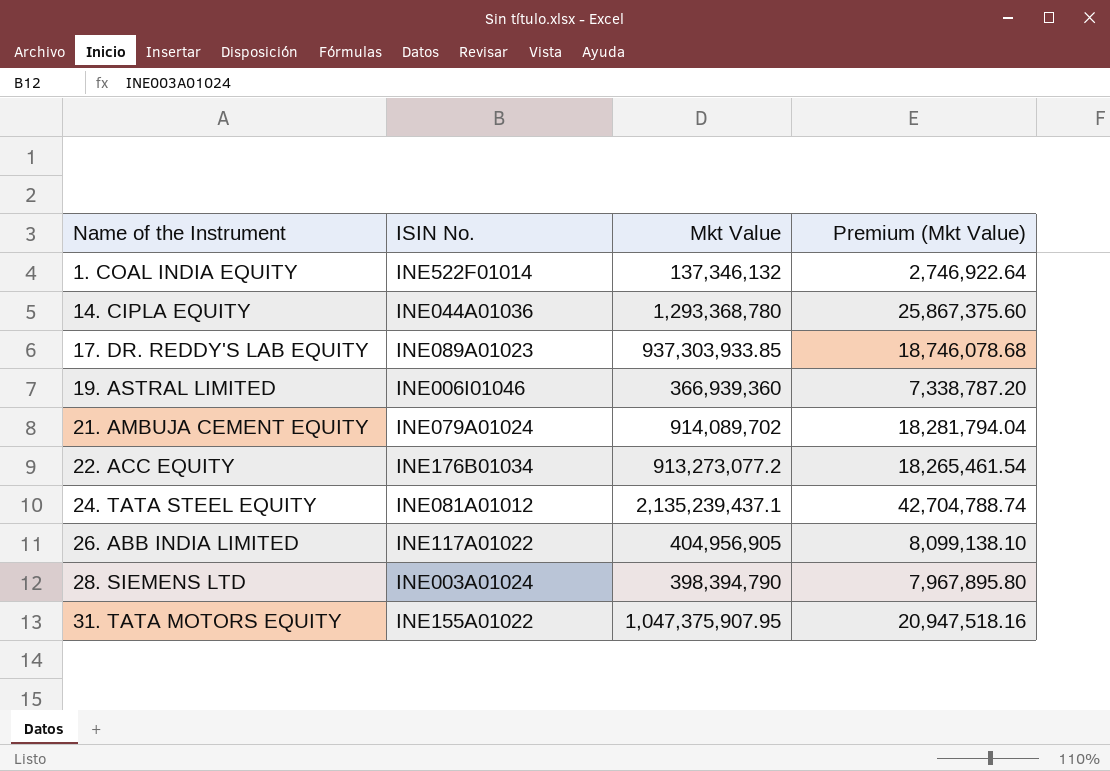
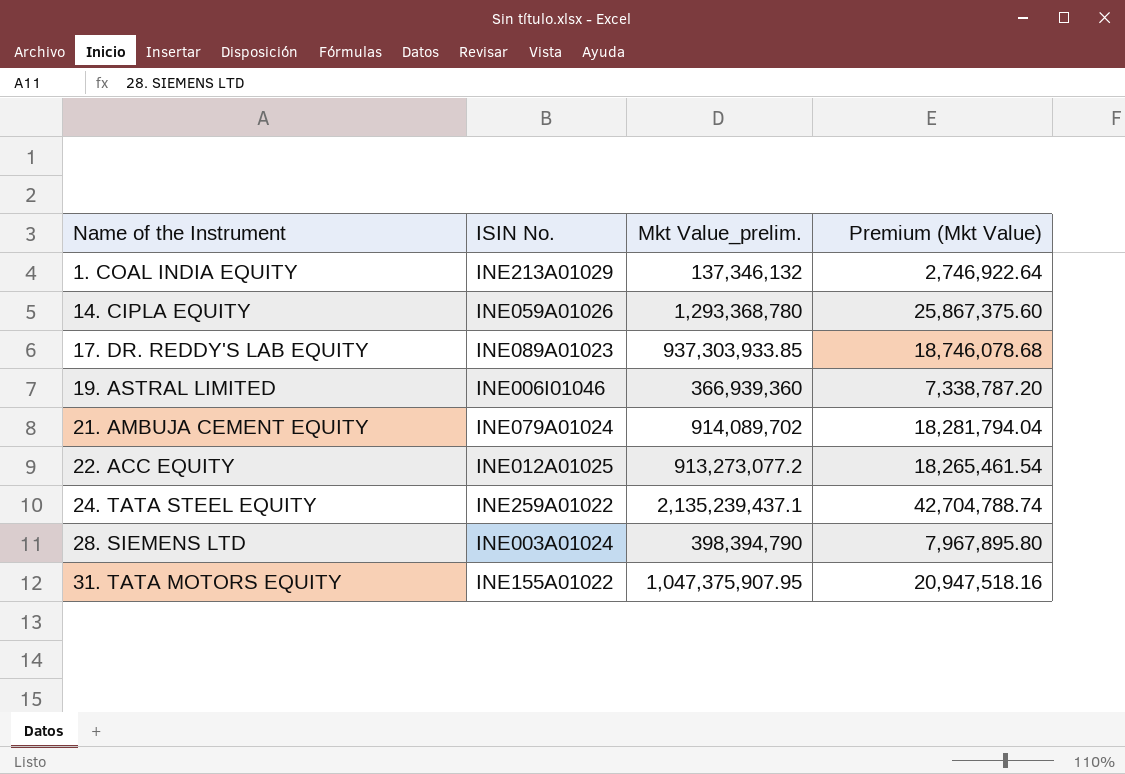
column name: Mkt Value -> Mkt Value_prelim.
row 26. ABB INDIA LIMITED: INE117A01022 | 404,956,905 | 8,099,138.10 -> none
1. COAL INDIA EQUITY | ISIN No.: INE522F01014 -> INE213A01029
14. CIPLA EQUITY | ISIN No.: INE044A01036 -> INE059A01026
22. ACC EQUITY | ISIN No.: INE176B01034 -> INE012A01025
24. TATA STEEL EQUITY | ISIN No.: INE081A01012 -> INE259A01022

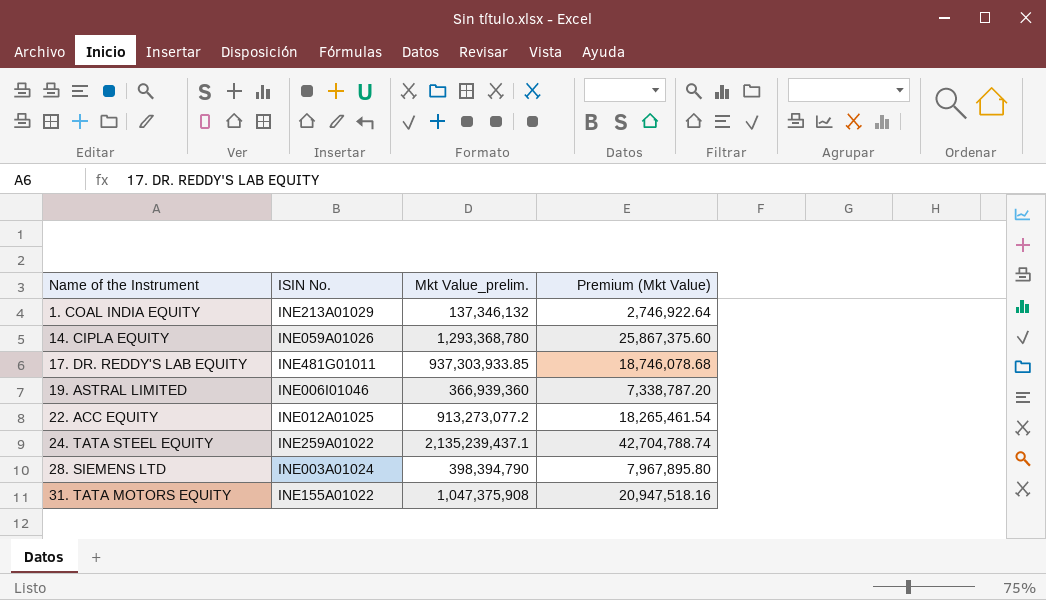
row 21. AMBUJA CEMENT EQUITY: INE079A01024 | 914,089,702 | 18,281,794.04 -> none
17. DR. REDDY'S LAB EQUITY | ISIN No.: INE089A01023 -> INE481G01011
31. TATA MOTORS EQUITY | Mkt Value_prelim.: 1,047,375,907.95 -> 1,047,375,908

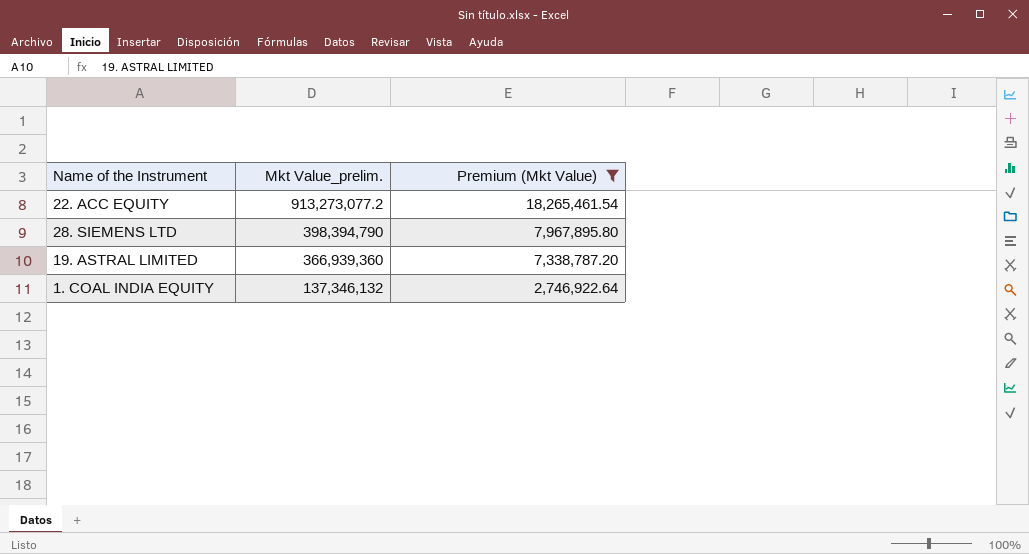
filter: none -> Premium (Mkt Value) <= 18,265,461.54
row order: Name of the Instrument ascending -> Mkt Value_prelim. descending
column ISIN No. | position: 2 -> none

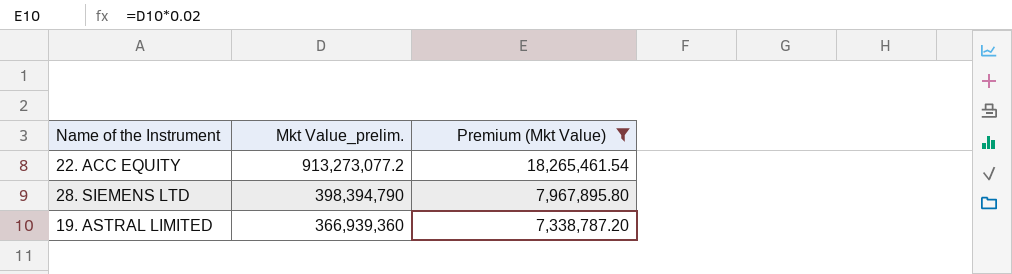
row 1. COAL INDIA EQUITY: 137,346,132 | 2,746,922.64 -> none

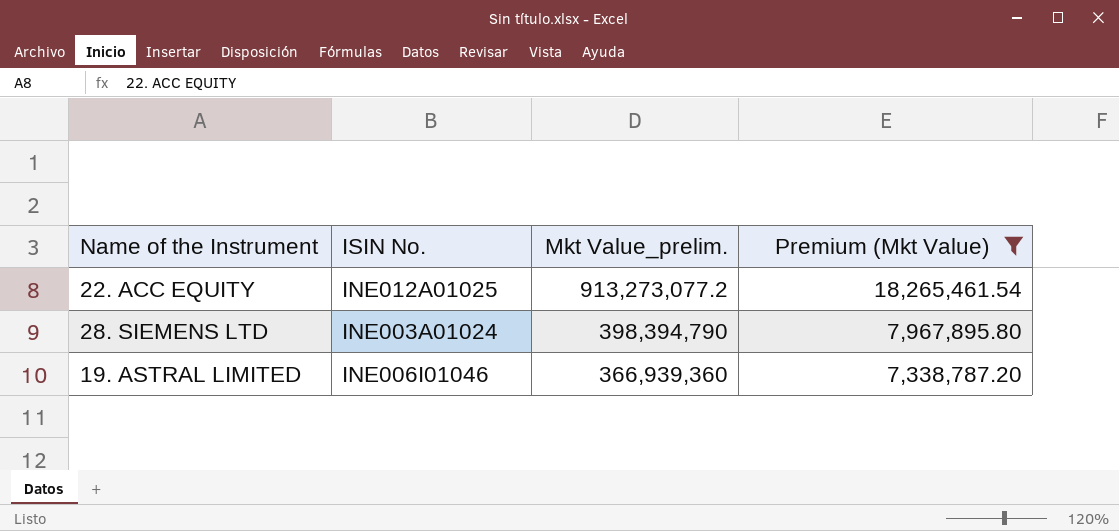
column ISIN No. | position: none -> 2

